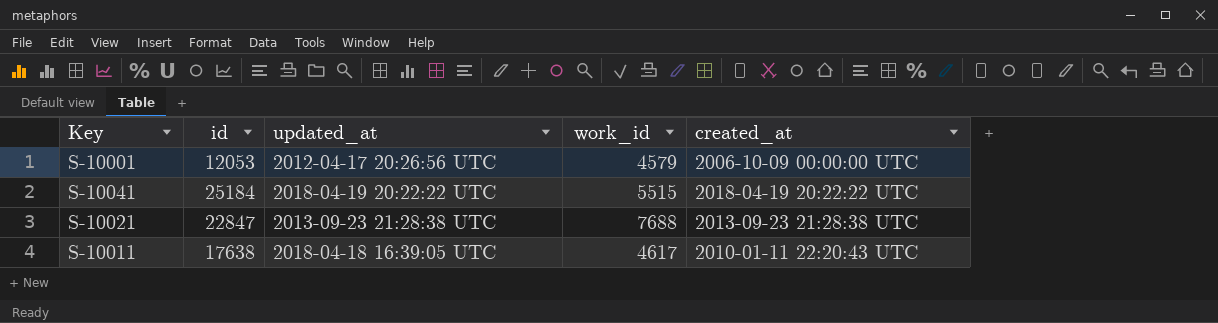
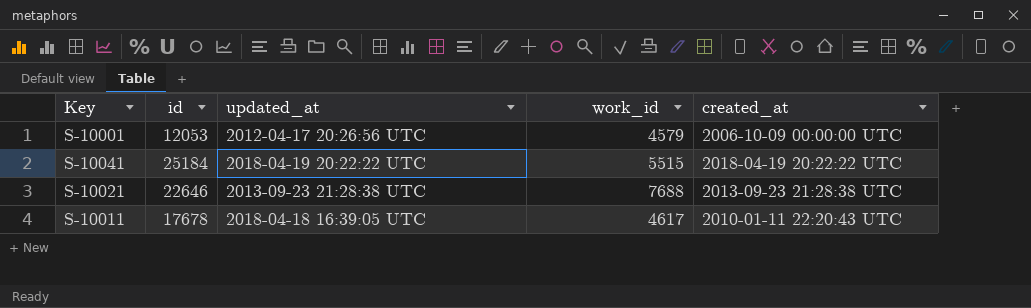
S-10021 | id: 22847 -> 22646
S-10011 | id: 17638 -> 17678

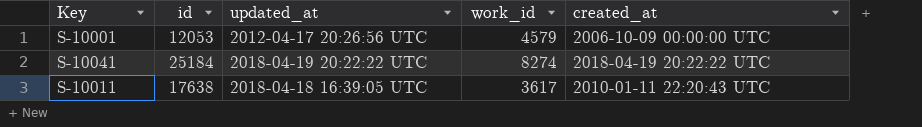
row S-10021: 22646 | 2013-09-23 21:28:38 UTC | 7688 | 2013-09-23 21:28:38 UTC -> none
S-10041 | work_id: 5515 -> 8274
S-10011 | id: 17678 -> 17638
S-10011 | work_id: 4617 -> 3617

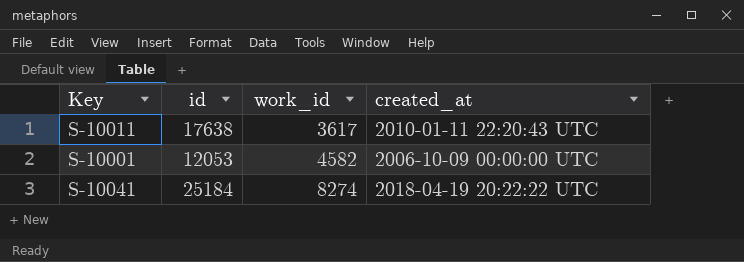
row order: none -> work_id ascending
column updated_at | position: 3 -> none
S-10001 | work_id: 4579 -> 4582

